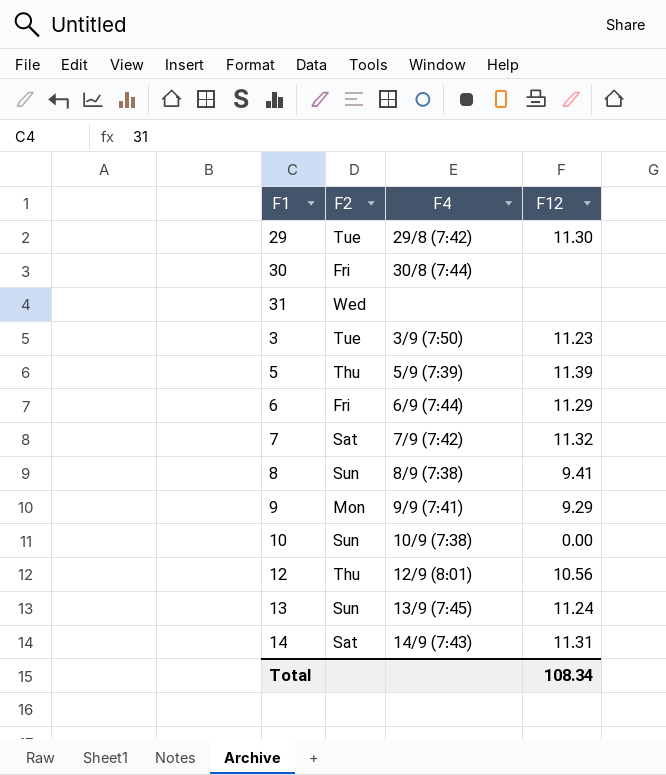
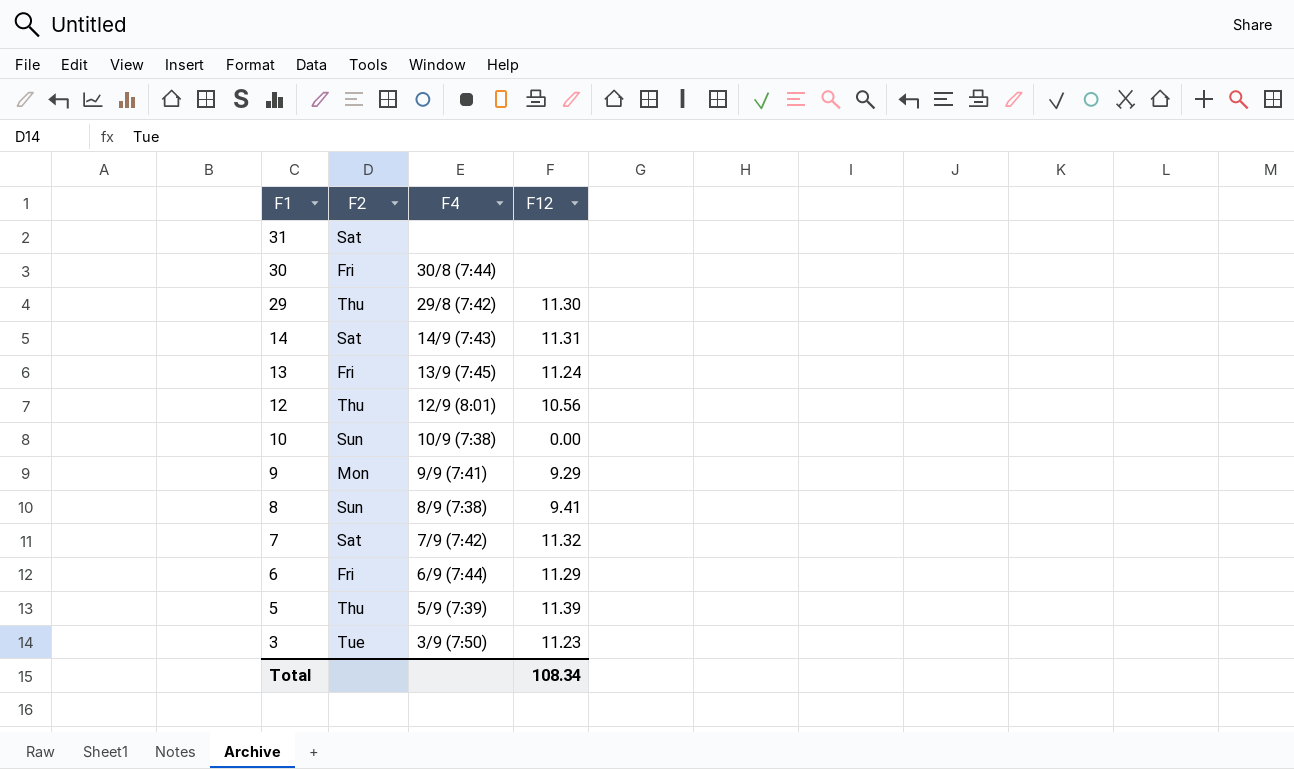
row order: none -> F1 descending
31 | F2: Wed -> Sat
29 | F2: Tue -> Thu
13 | F2: Sun -> Fri

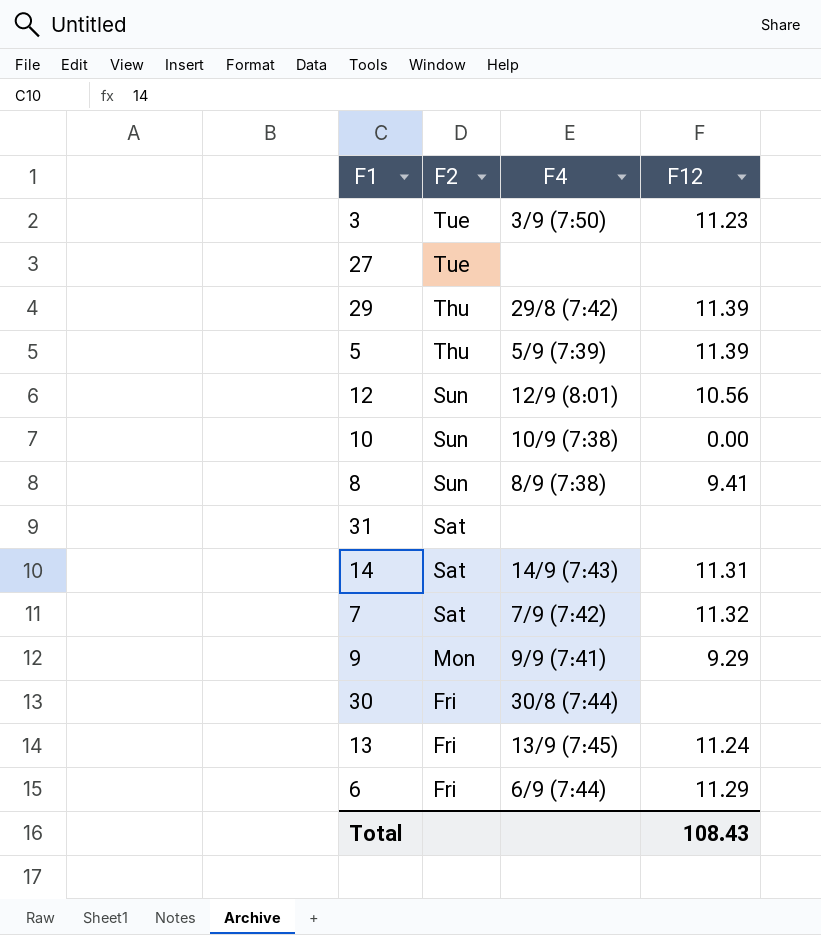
row order: F1 descending -> F2 descending
row 27: none -> Tue | none | none
29 | F12: 11.30 -> 11.39
12 | F2: Thu -> Sun
Total | F12: 108.34 -> 108.43

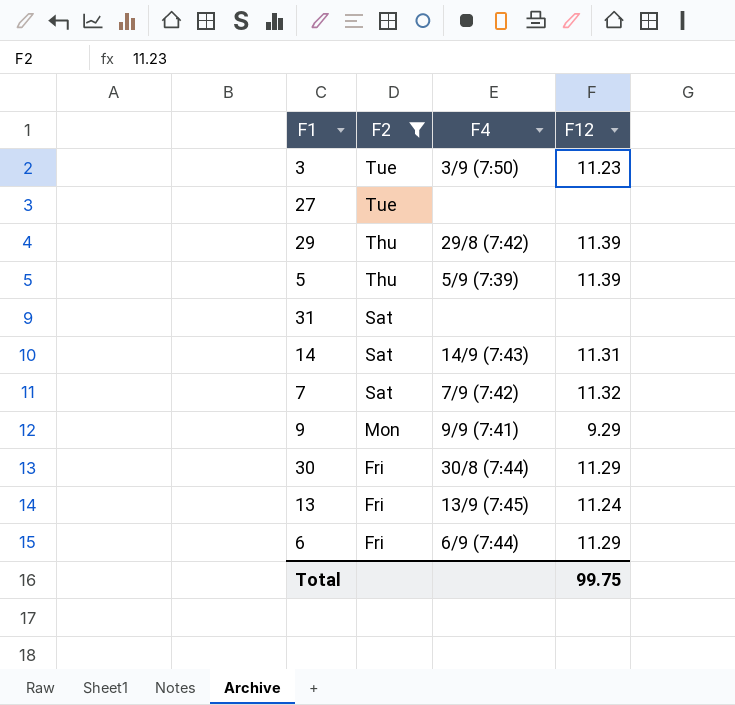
filter: none -> F2 != Sun
30 | F12: none -> 11.29
Total | F12: 108.43 -> 99.75

